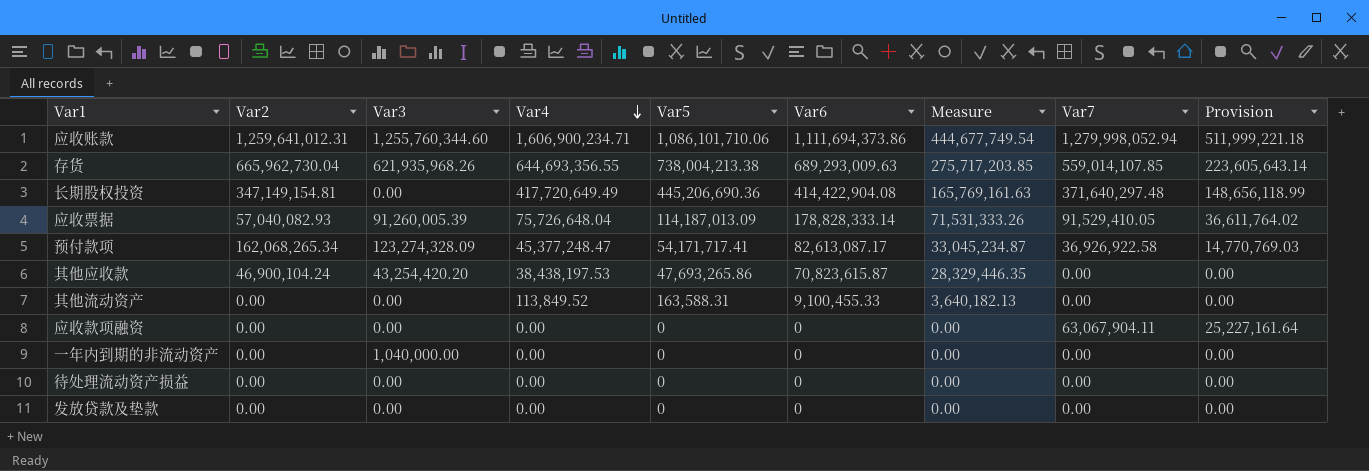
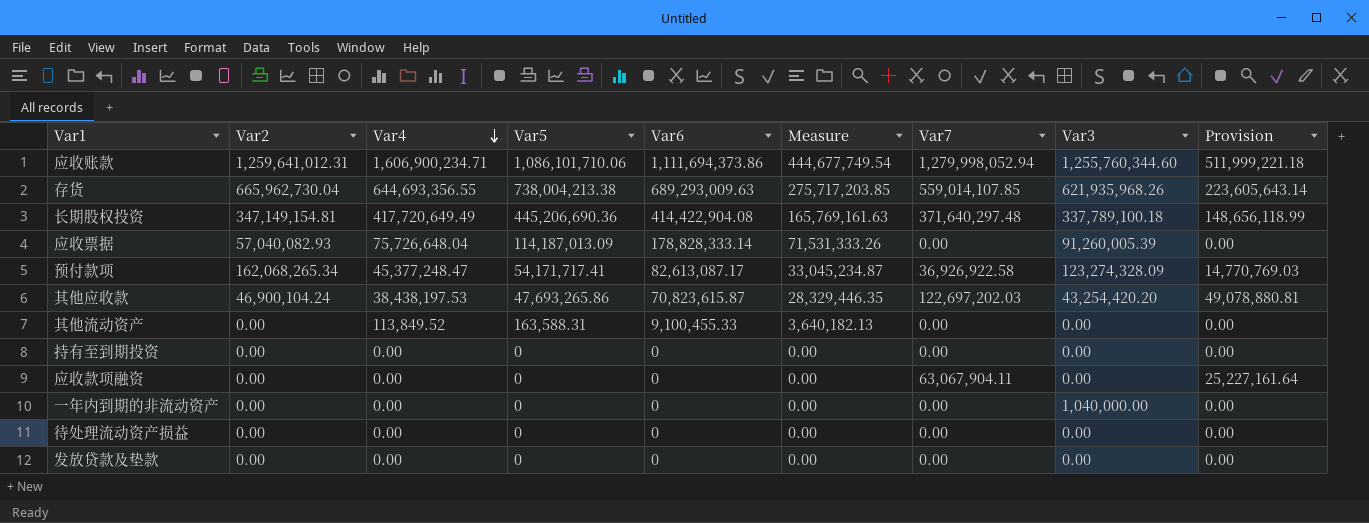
column Var3 | position: 3 -> 8
长期股权投资 | Var3: 0.00 -> 337,789,100.18
应收票据 | Var7: 91,529,410.05 -> 0.00
应收票据 | Provision: 36,611,764.02 -> 0.00
其他应收款 | Var7: 0.00 -> 122,697,202.03
其他应收款 | Provision: 0.00 -> 49,078,880.81
row 持有至到期投资: none -> 0.00 | 0.00 | 0 | 0 | 0.00 | 0.00 | 0.00 | 0.00

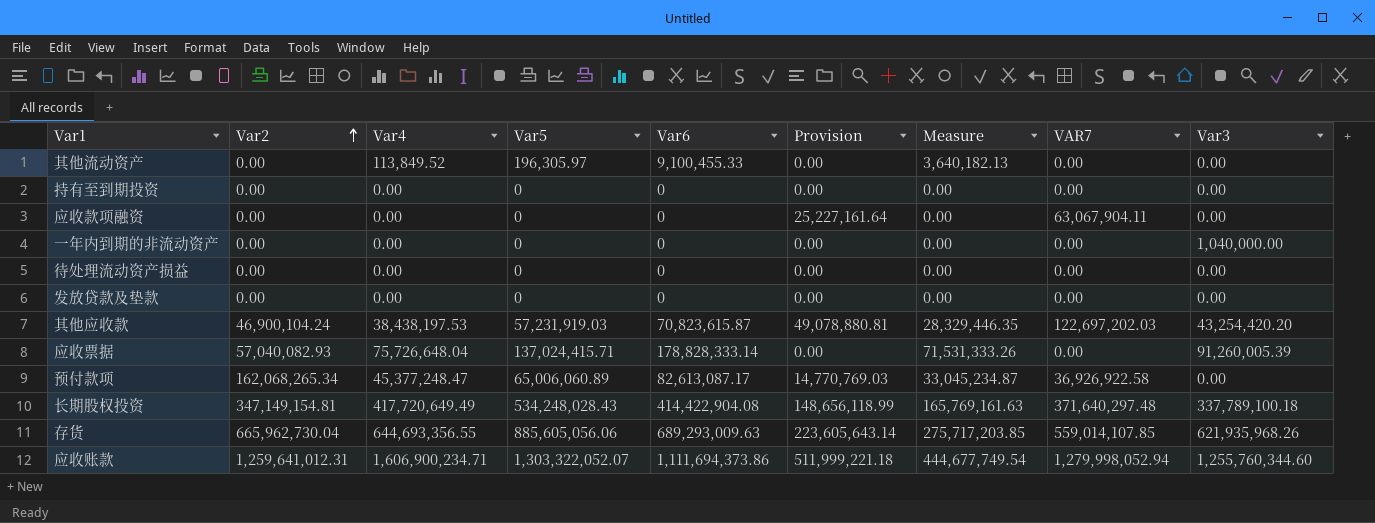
row order: Var4 descending -> Var2 ascending
column Provision | position: 9 -> 6
column name: Var7 -> VAR7
其他流动资产 | Var5: 163,588.31 -> 196,305.97
其他应收款 | Var5: 47,693,265.86 -> 57,231,919.03
应收票据 | Var5: 114,187,013.09 -> 137,024,415.71
预付款项 | Var5: 54,171,717.41 -> 65,006,060.89
预付款项 | Var3: 123,274,328.09 -> 0.00
长期股权投资 | Var5: 445,206,690.36 -> 534,248,028.43
存货 | Var5: 738,004,213.38 -> 885,605,056.06
应收账款 | Var5: 1,086,101,710.06 -> 1,303,322,052.07

